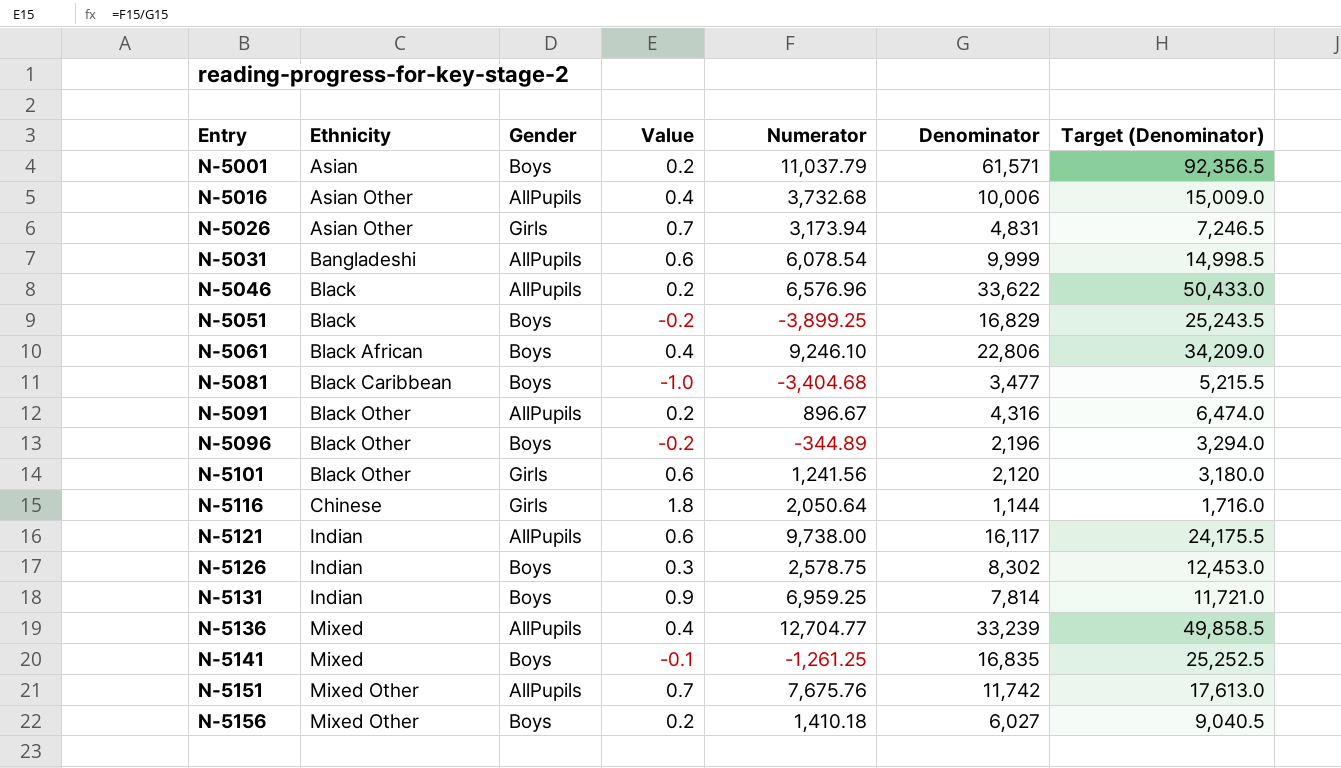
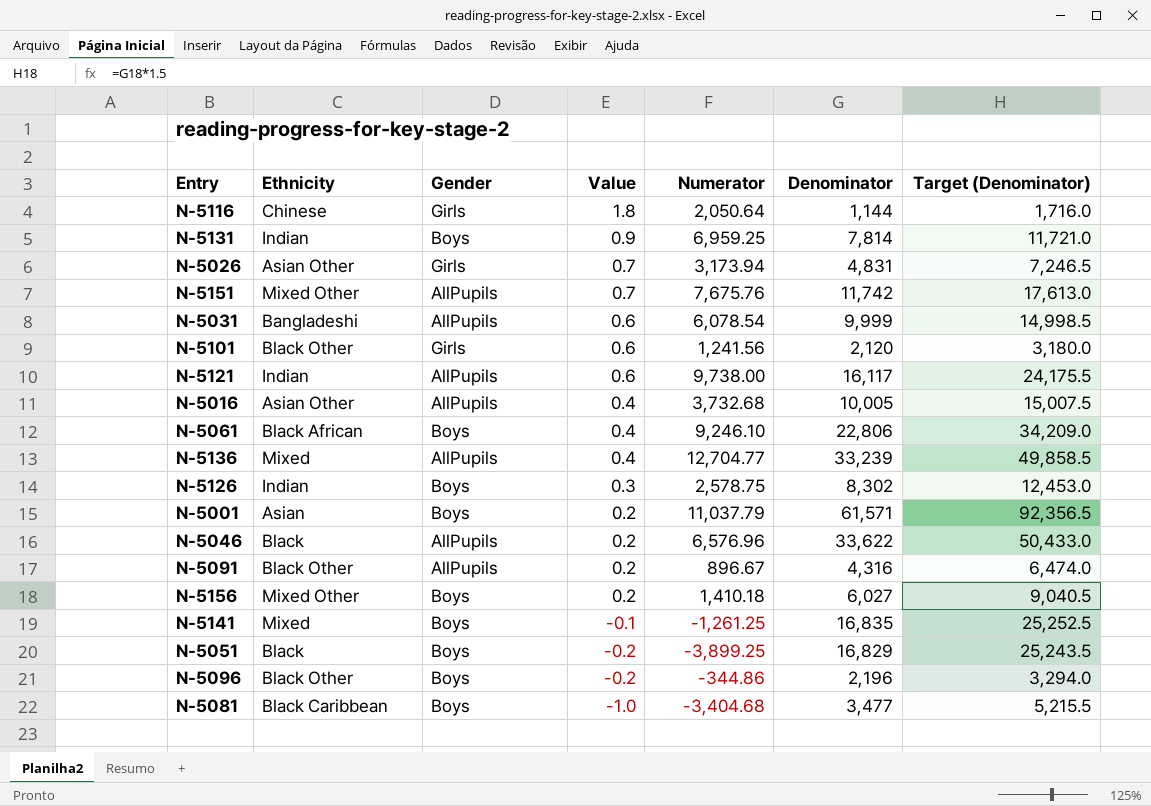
row order: Entry ascending -> Value descending
N-5016 | Denominator: 10,006 -> 10,005
N-5016 | Target (Denominator): 15,009.0 -> 15,007.5
N-5096 | Numerator: -344.89 -> -344.86

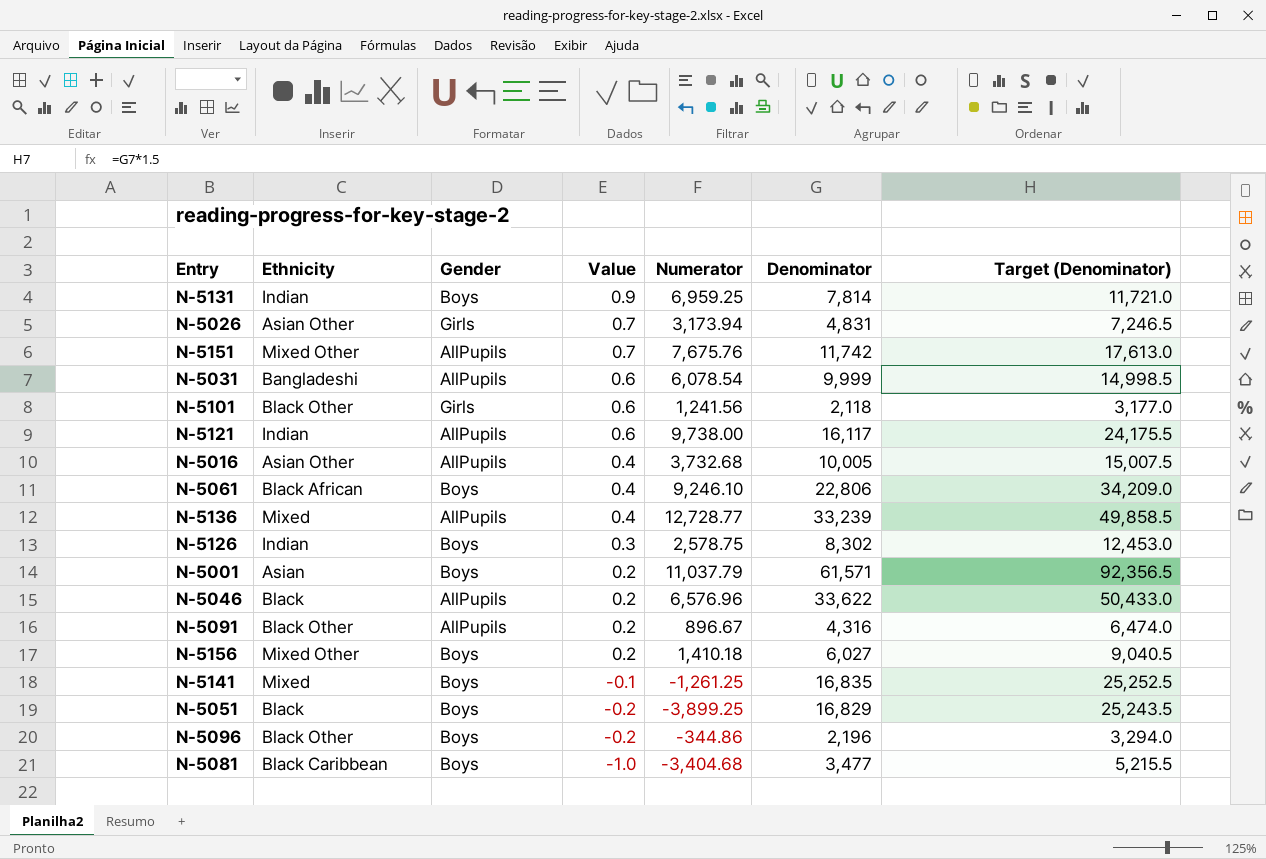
row N-5116: Chinese | Girls | 1.8 | 2,050.64 | 1,144 | 1,716.0 -> none
N-5101 | Denominator: 2,120 -> 2,118
N-5101 | Target (Denominator): 3,180.0 -> 3,177.0
N-5136 | Numerator: 12,704.77 -> 12,728.77

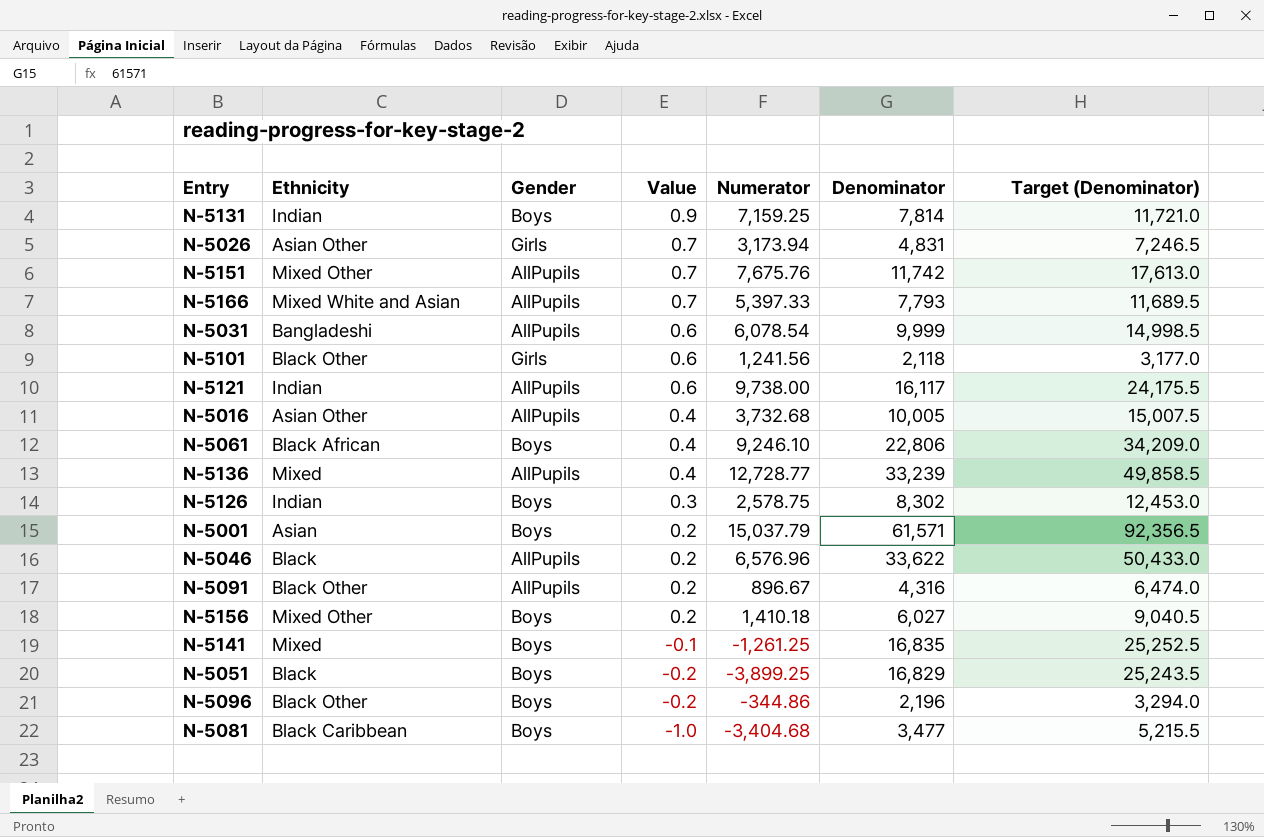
N-5131 | Numerator: 6,959.25 -> 7,159.25
row N-5166: none -> Mixed White and Asian | AllPupils | 0.7 | 5,397.33 | 7,793 | 11,689.5
N-5001 | Numerator: 11,037.79 -> 15,037.79

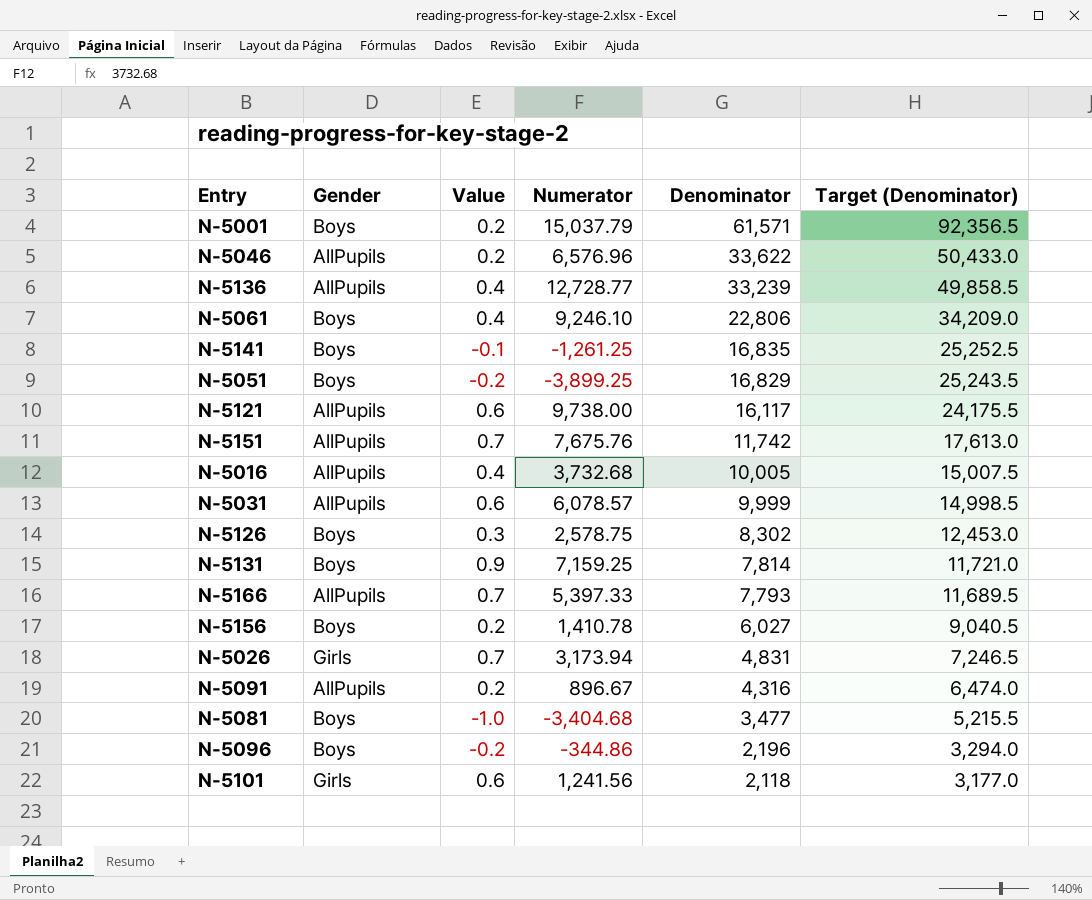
row order: Value descending -> Denominator descending
column Ethnicity | position: 2 -> none
N-5031 | Numerator: 6,078.54 -> 6,078.57
N-5156 | Numerator: 1,410.18 -> 1,410.78

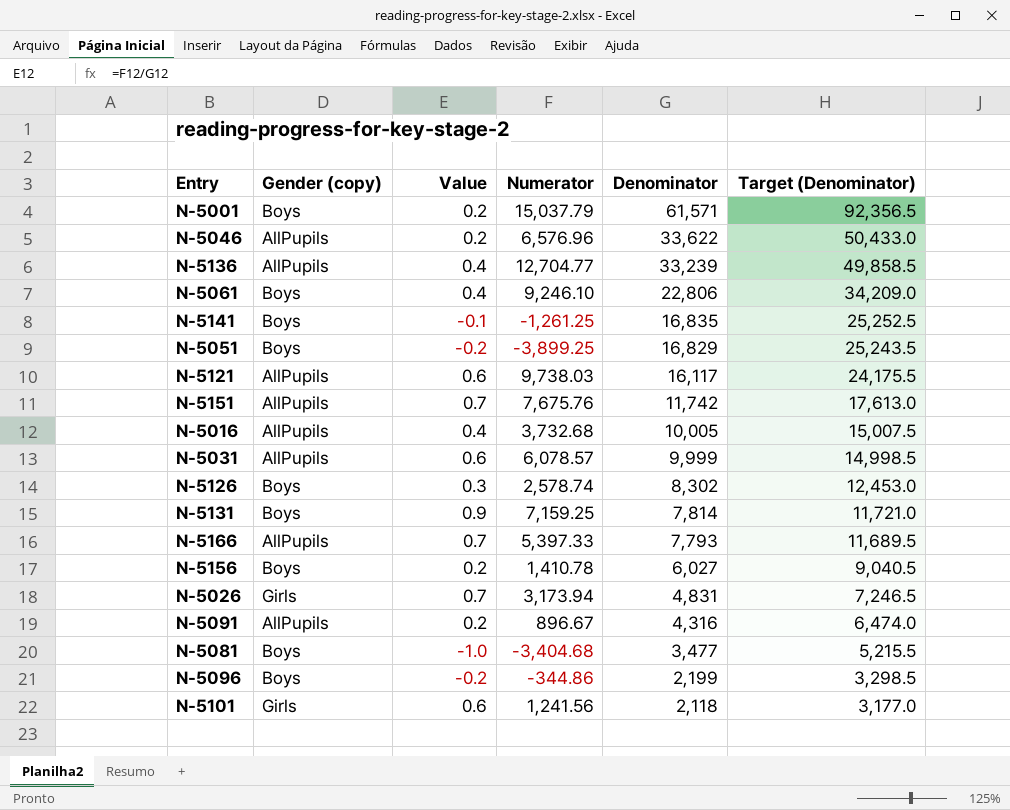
column name: Gender -> Gender (copy)
N-5136 | Numerator: 12,728.77 -> 12,704.77
N-5121 | Numerator: 9,738.00 -> 9,738.03
N-5126 | Numerator: 2,578.75 -> 2,578.74
N-5096 | Denominator: 2,196 -> 2,199
N-5096 | Target (Denominator): 3,294.0 -> 3,298.5

